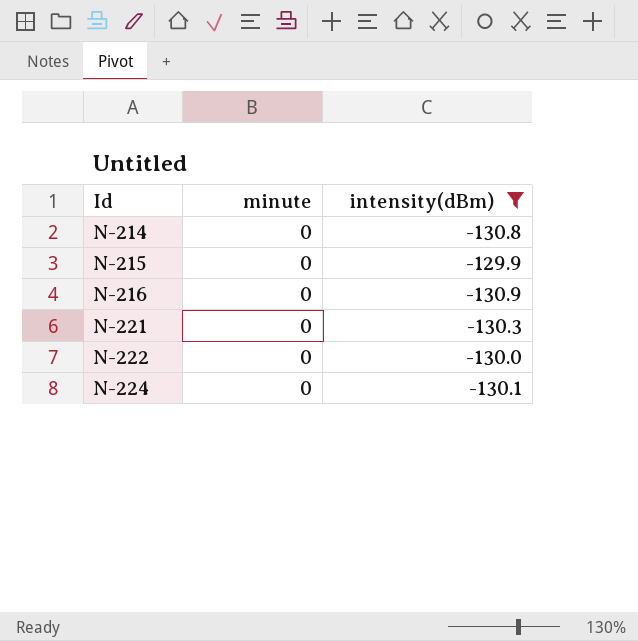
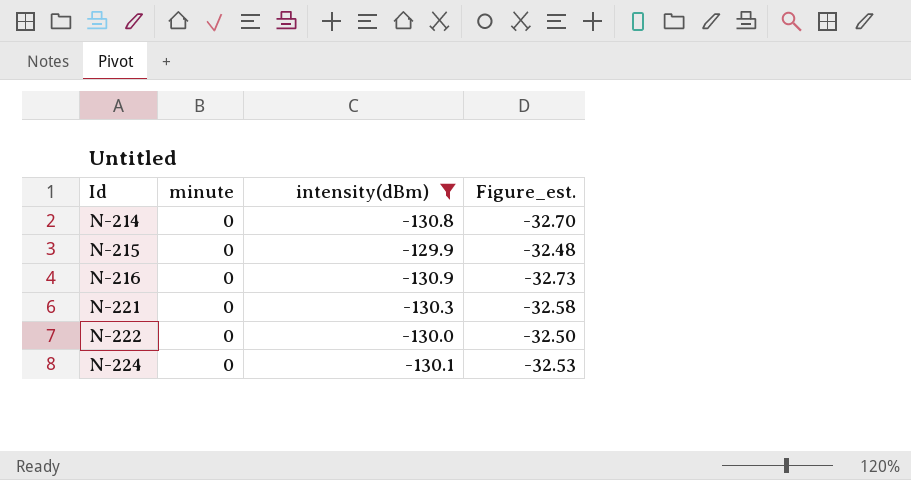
column Figure_est. | formula: none -> [intensity(dBm)] * 0.25

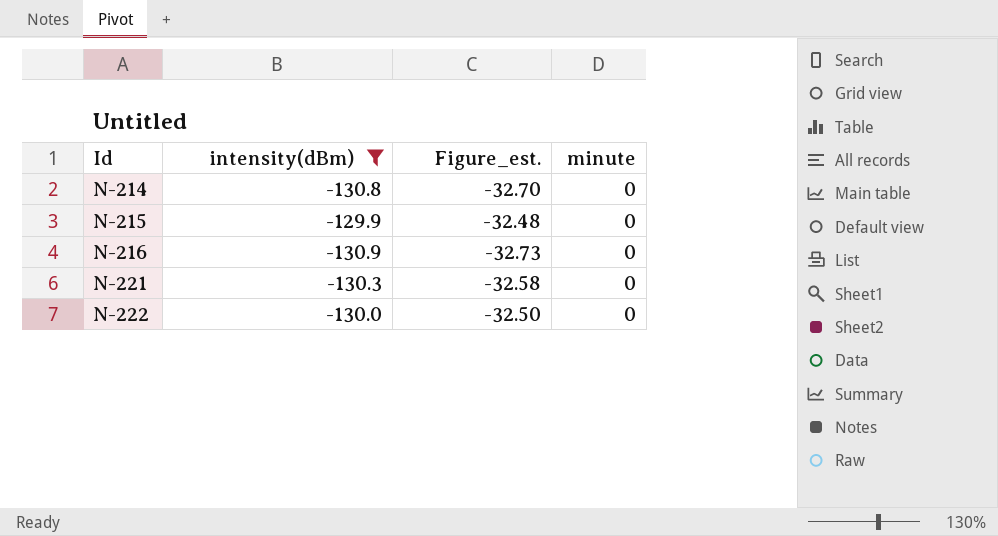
column minute | position: 2 -> 4
row N-224: 0 | -130.1 | -32.53 -> none

